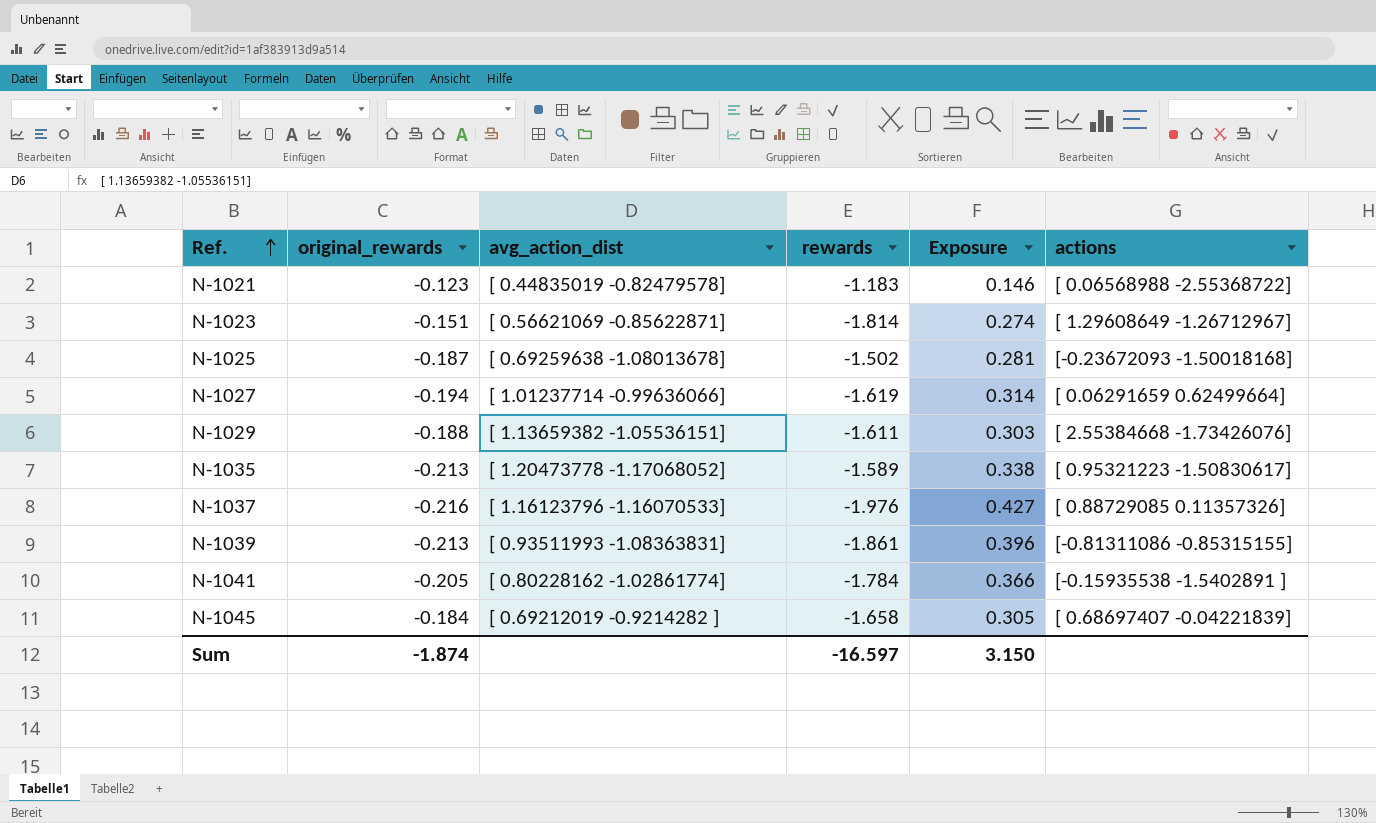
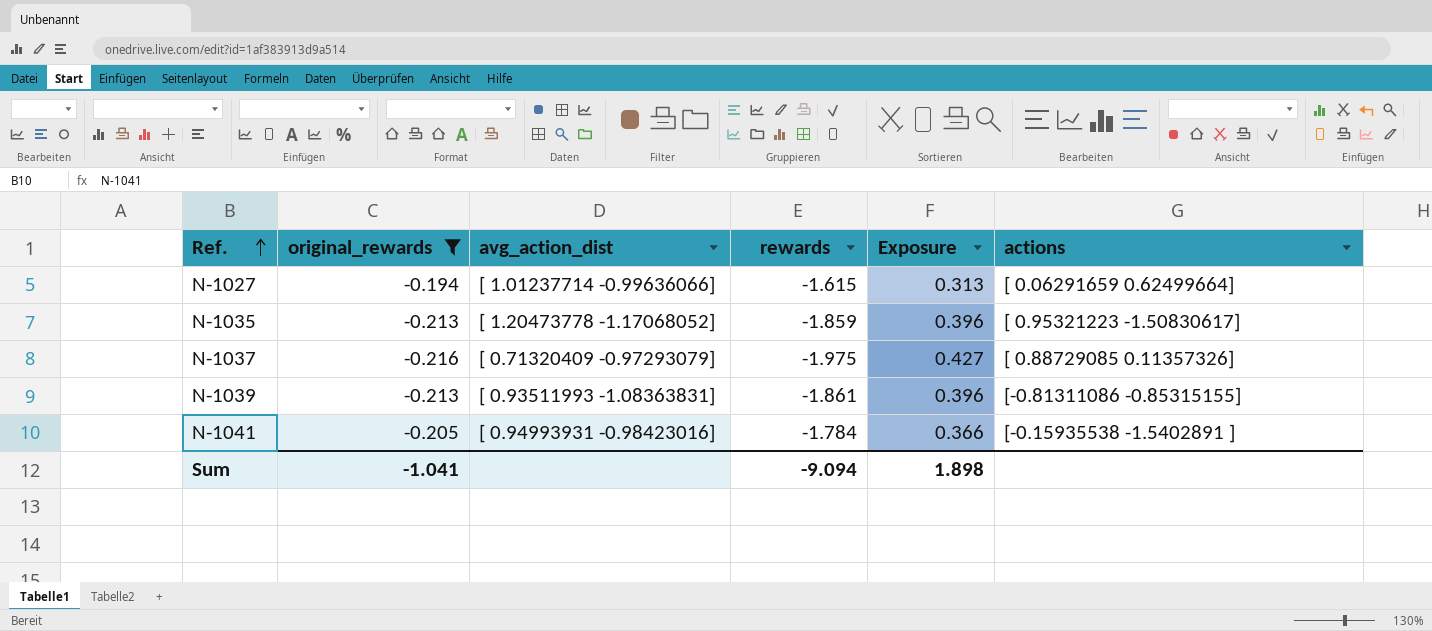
filter: none -> original_rewards <= -0.194
N-1027 | rewards: -1.619 -> -1.615
N-1027 | Exposure: 0.314 -> 0.313
N-1035 | rewards: -1.589 -> -1.859
N-1035 | Exposure: 0.338 -> 0.396
N-1037 | avg_action_dist: [ 1.16123796 -1.16070533] -> [ 0.71320409 -0.97293079]
N-1037 | rewards: -1.976 -> -1.975
N-1041 | avg_action_dist: [ 0.80228162 -1.02861774] -> [ 0.94993931 -0.98423016]
Sum | original_rewards: -1.874 -> -1.041
Sum | rewards: -16.597 -> -9.094
Sum | Exposure: 3.150 -> 1.898

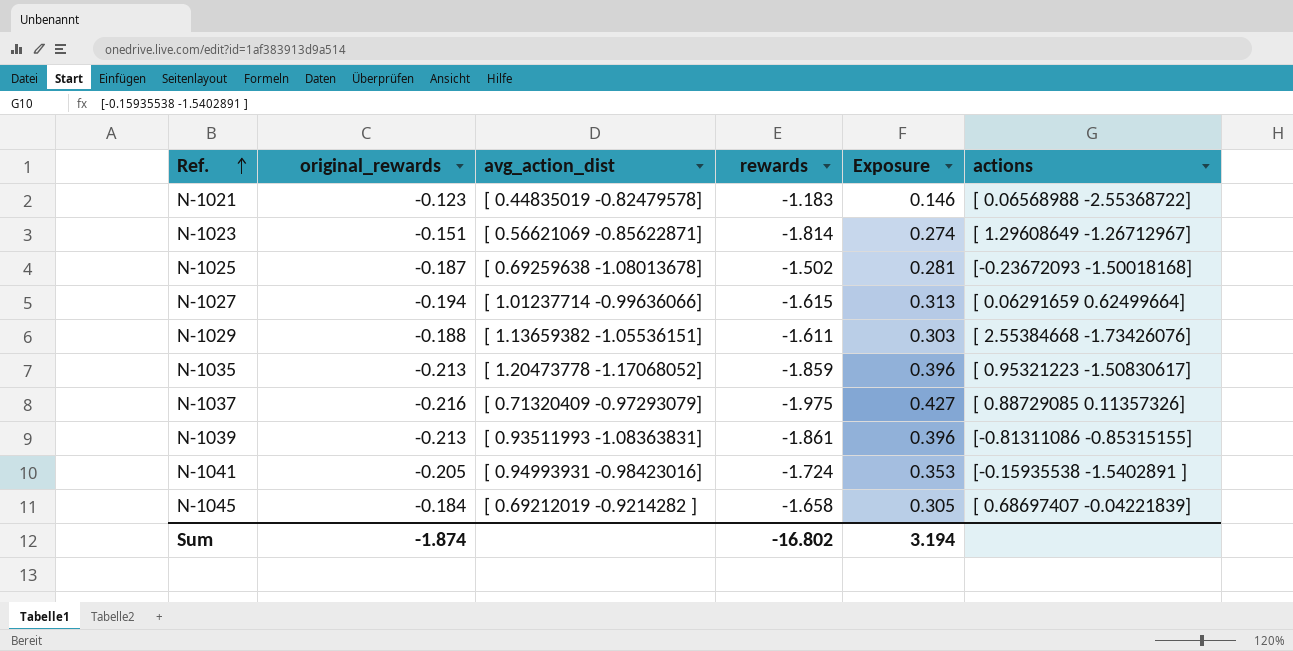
filter: original_rewards <= -0.194 -> none
N-1041 | rewards: -1.784 -> -1.724
N-1041 | Exposure: 0.366 -> 0.353
Sum | original_rewards: -1.041 -> -1.874
Sum | rewards: -9.094 -> -16.802
Sum | Exposure: 1.898 -> 3.194

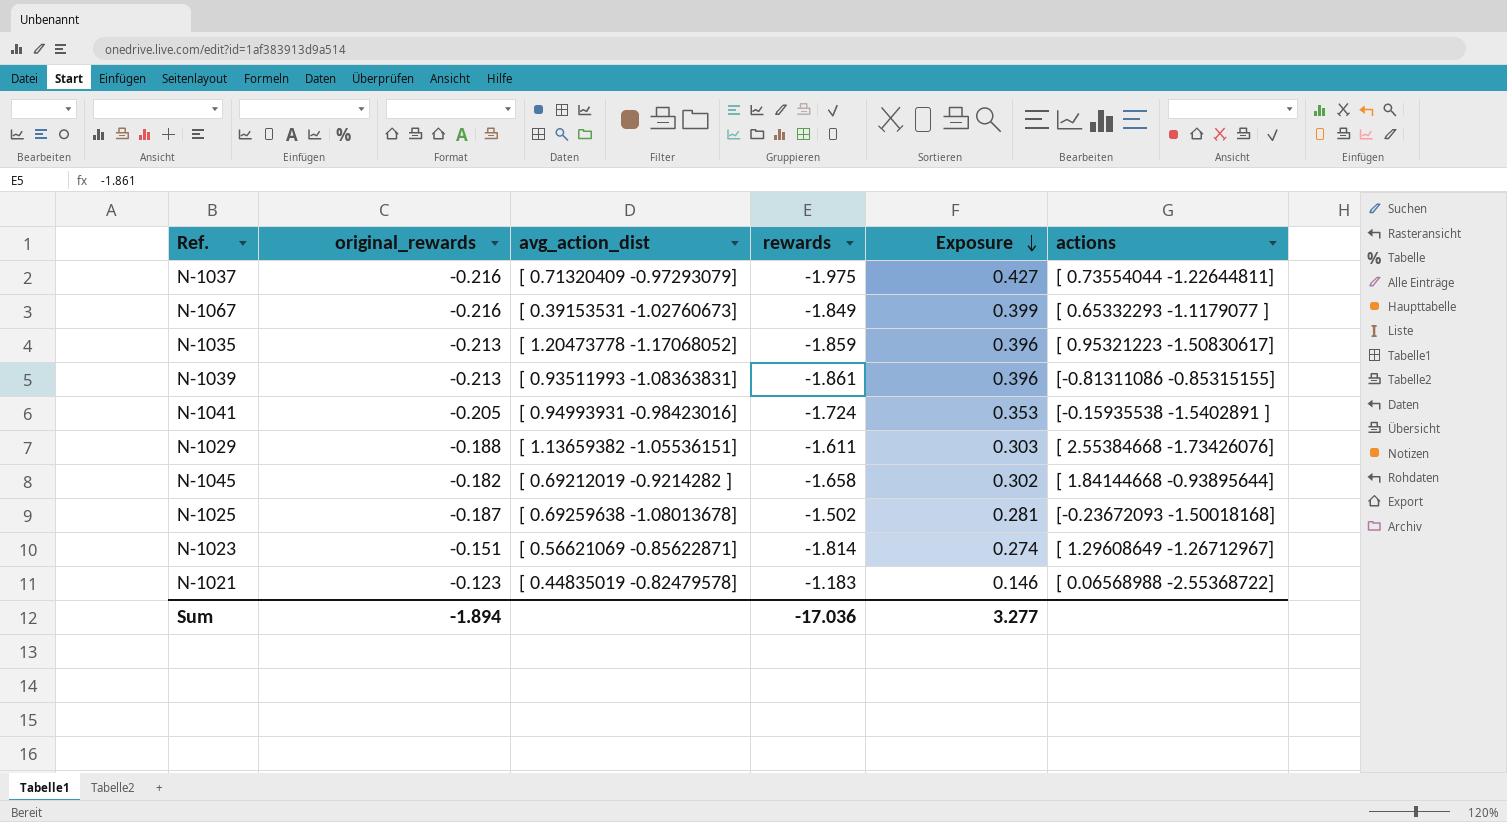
row order: Ref. ascending -> Exposure descending
row N-1027: -0.194 | [ 1.01237714 -0.99636066] | -1.615 | 0.313 | [ 0.06291659 0.62499664] -> none
N-1037 | actions: [ 0.88729085 0.11357326] -> [ 0.73554044 -1.22644811]
row N-1067: none -> -0.216 | [ 0.39153531 -1.02760673] | -1.849 | 0.399 | [ 0.65332293 -1.1179077 ]
N-1045 | original_rewards: -0.184 -> -0.182
N-1045 | Exposure: 0.305 -> 0.302
N-1045 | actions: [ 0.68697407 -0.04221839] -> [ 1.84144668 -0.93895644]
Sum | original_rewards: -1.874 -> -1.894
Sum | rewards: -16.802 -> -17.036
Sum | Exposure: 3.194 -> 3.277

